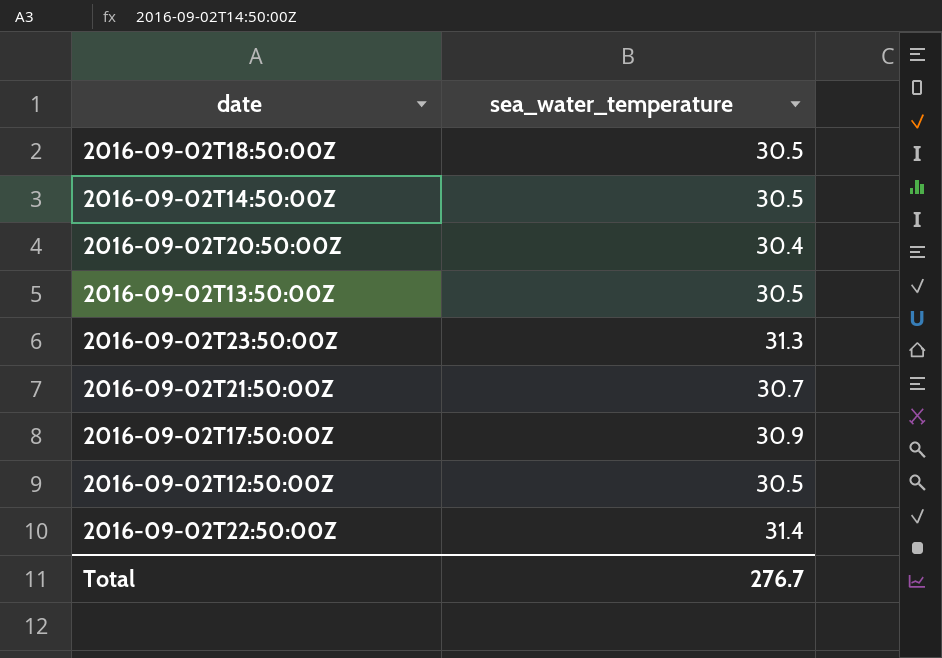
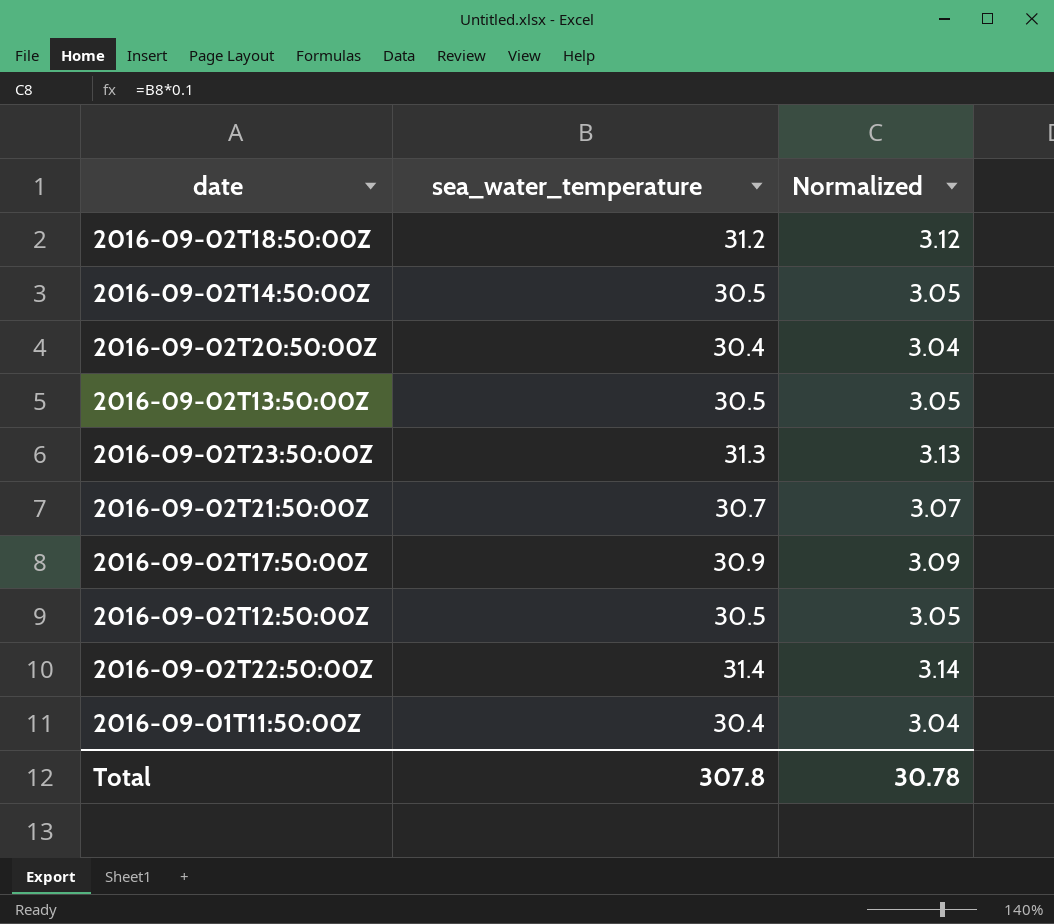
column Normalized | formula: none -> [sea_water_temperature] * 0.1
2016-09-02T18:50:00Z | sea_water_temperature: 30.5 -> 31.2
row 2016-09-01T11:50:00Z: none -> 30.4 | 3.04
Total | sea_water_temperature: 276.7 -> 307.8

